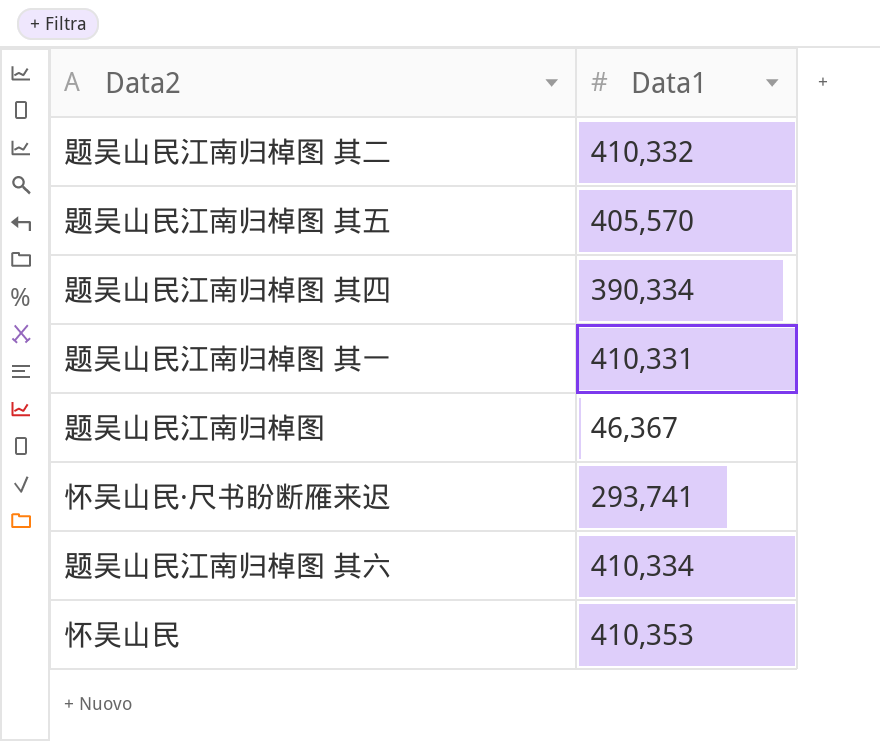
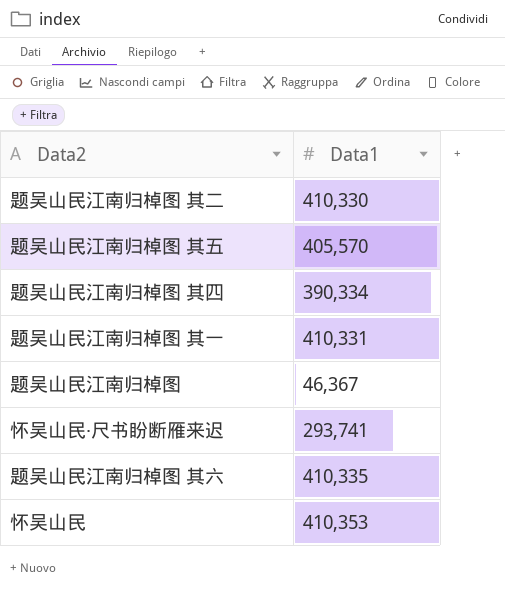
题吴山民江南归棹图 其二 | Data1: 410,332 -> 410,330
题吴山民江南归棹图 其六 | Data1: 410,334 -> 410,335

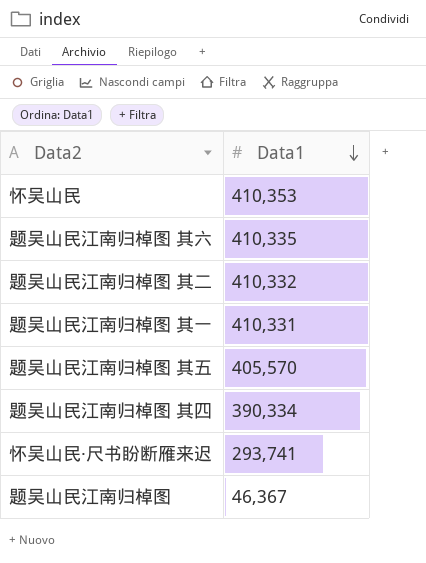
row order: none -> Data1 descending
题吴山民江南归棹图 其二 | Data1: 410,330 -> 410,332

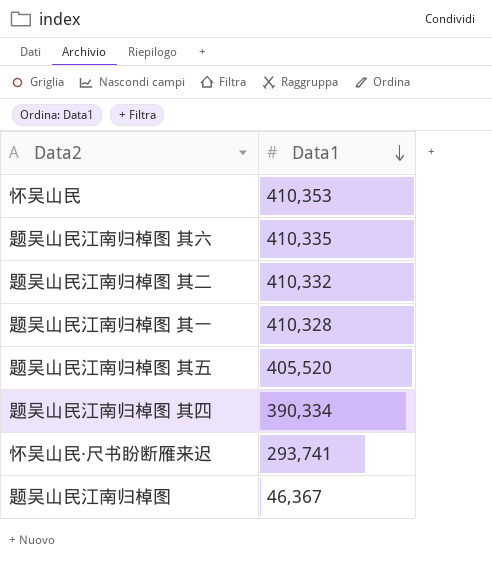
题吴山民江南归棹图 其一 | Data1: 410,331 -> 410,328
题吴山民江南归棹图 其五 | Data1: 405,570 -> 405,520

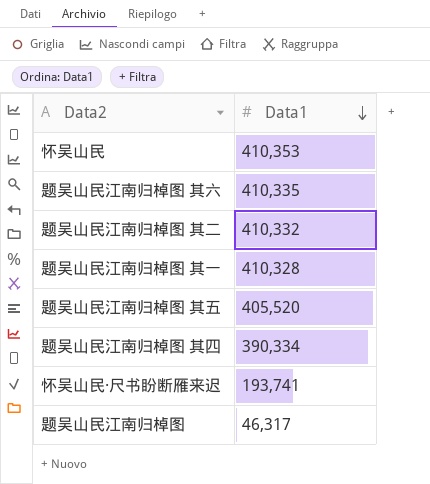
怀吴山民·尺书盼断雁来迟 | Data1: 293,741 -> 193,741
题吴山民江南归棹图 | Data1: 46,367 -> 46,317

